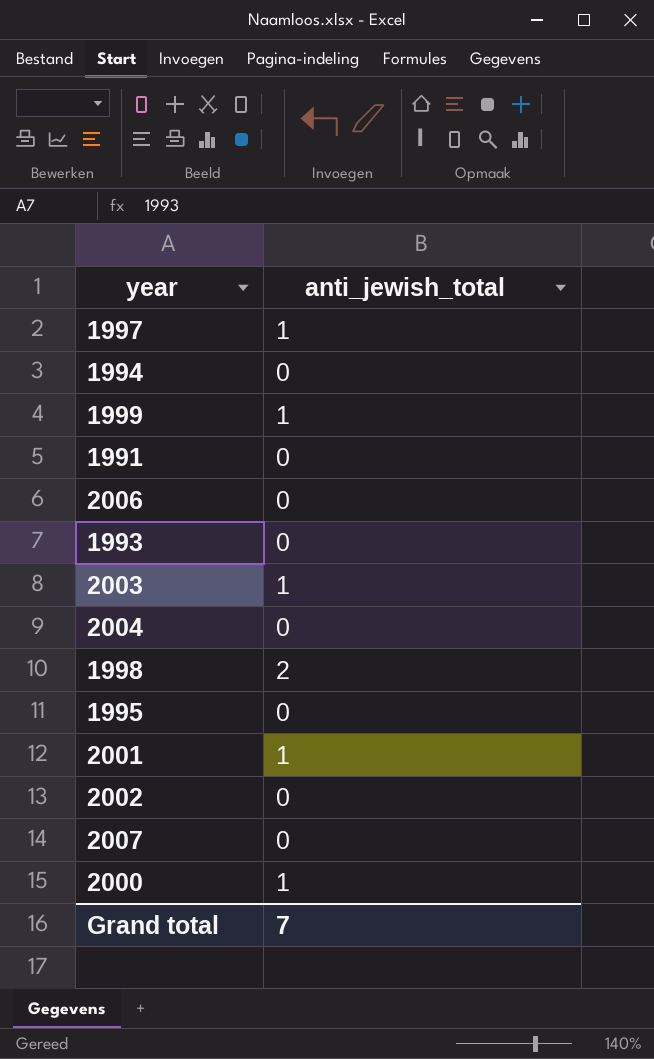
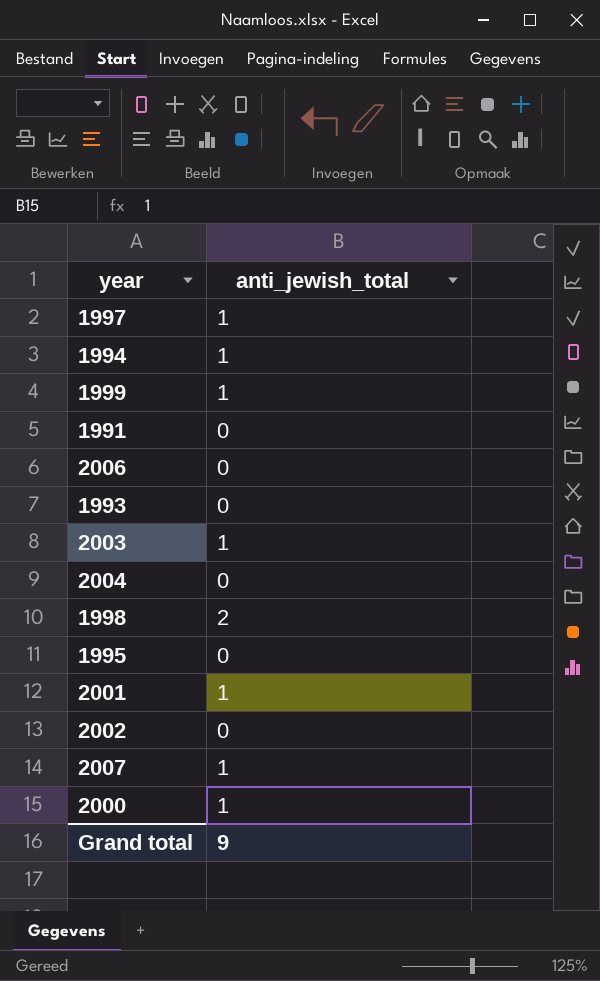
1994 | anti_jewish_total: 0 -> 1
2007 | anti_jewish_total: 0 -> 1
Grand total | anti_jewish_total: 7 -> 9

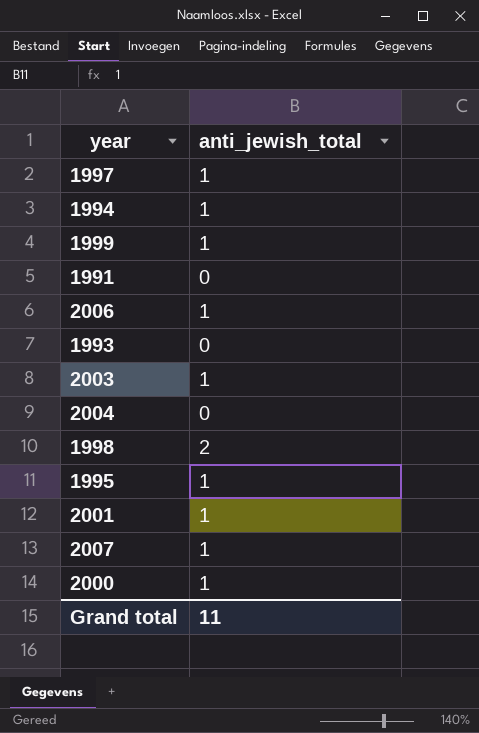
row 2002: 0 -> none
2006 | anti_jewish_total: 0 -> 1
1995 | anti_jewish_total: 0 -> 1
Grand total | anti_jewish_total: 9 -> 11

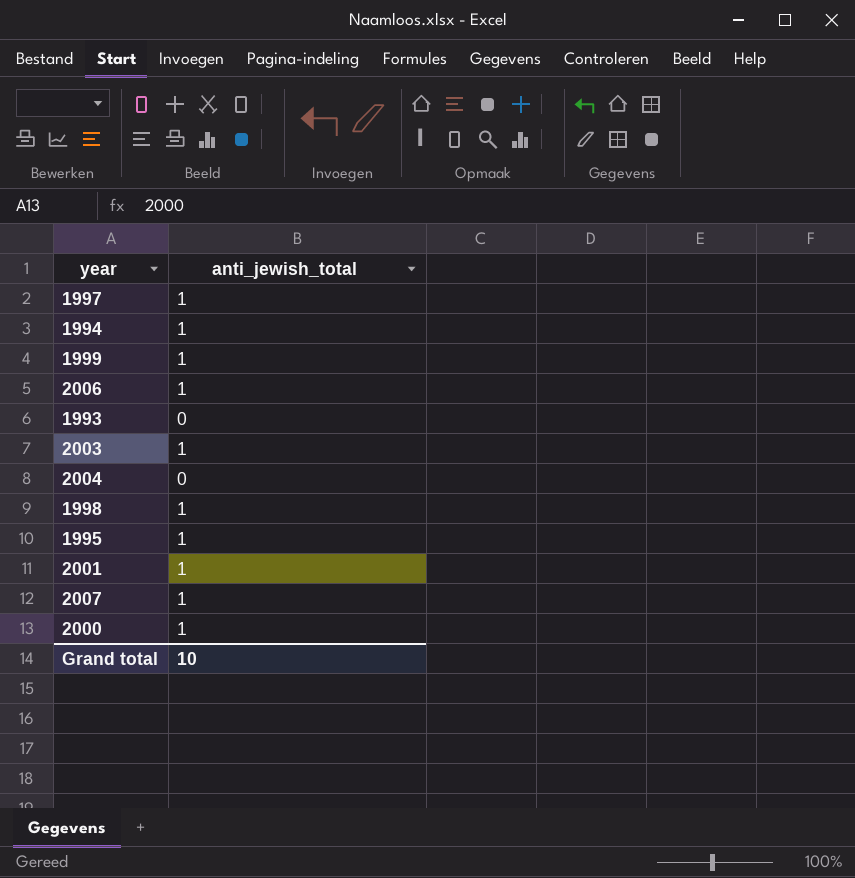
row 1991: 0 -> none
1998 | anti_jewish_total: 2 -> 1
Grand total | anti_jewish_total: 11 -> 10

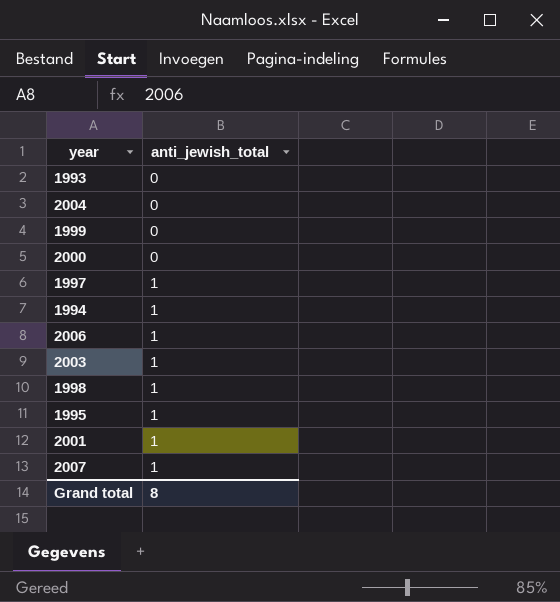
row order: none -> anti_jewish_total ascending
1999 | anti_jewish_total: 1 -> 0
2000 | anti_jewish_total: 1 -> 0
Grand total | anti_jewish_total: 10 -> 8

